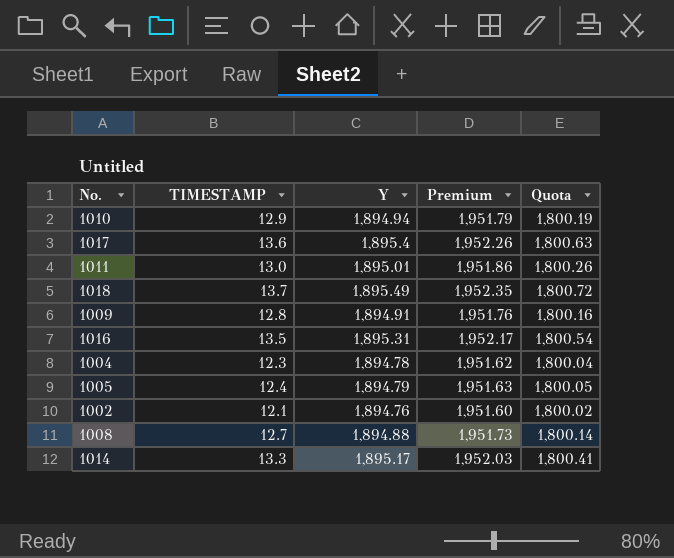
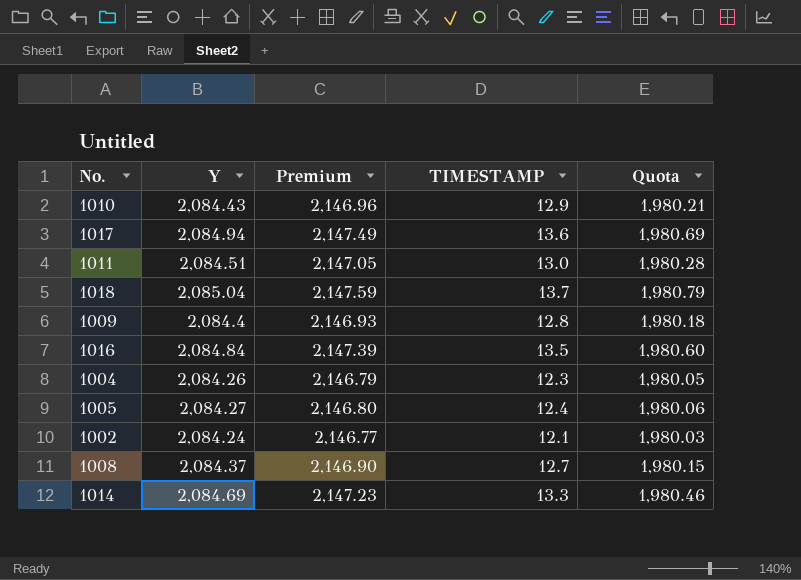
column TIMESTAMP | position: 2 -> 4
1010 | Y: 1,894.94 -> 2,084.43
1010 | Premium: 1,951.79 -> 2,146.96
1010 | Quota: 1,800.19 -> 1,980.21
1017 | Y: 1,895.4 -> 2,084.94
1017 | Premium: 1,952.26 -> 2,147.49
1017 | Quota: 1,800.63 -> 1,980.69
1011 | Y: 1,895.01 -> 2,084.51
1011 | Premium: 1,951.86 -> 2,147.05
1011 | Quota: 1,800.26 -> 1,980.28
1018 | Y: 1,895.49 -> 2,085.04
1018 | Premium: 1,952.35 -> 2,147.59
1018 | Quota: 1,800.72 -> 1,980.79
1009 | Y: 1,894.91 -> 2,084.4
1009 | Premium: 1,951.76 -> 2,146.93
1009 | Quota: 1,800.16 -> 1,980.18
1016 | Y: 1,895.31 -> 2,084.84
1016 | Premium: 1,952.17 -> 2,147.39
1016 | Quota: 1,800.54 -> 1,980.60
1004 | Y: 1,894.78 -> 2,084.26
1004 | Premium: 1,951.62 -> 2,146.79
1004 | Quota: 1,800.04 -> 1,980.05
1005 | Y: 1,894.79 -> 2,084.27
1005 | Premium: 1,951.63 -> 2,146.80
1005 | Quota: 1,800.05 -> 1,980.06
1002 | Y: 1,894.76 -> 2,084.24
1002 | Premium: 1,951.60 -> 2,146.77
1002 | Quota: 1,800.02 -> 1,980.03
1008 | Y: 1,894.88 -> 2,084.37
1008 | Premium: 1,951.73 -> 2,146.90
1008 | Quota: 1,800.14 -> 1,980.15
1014 | Y: 1,895.17 -> 2,084.69
1014 | Premium: 1,952.03 -> 2,147.23
1014 | Quota: 1,800.41 -> 1,980.46

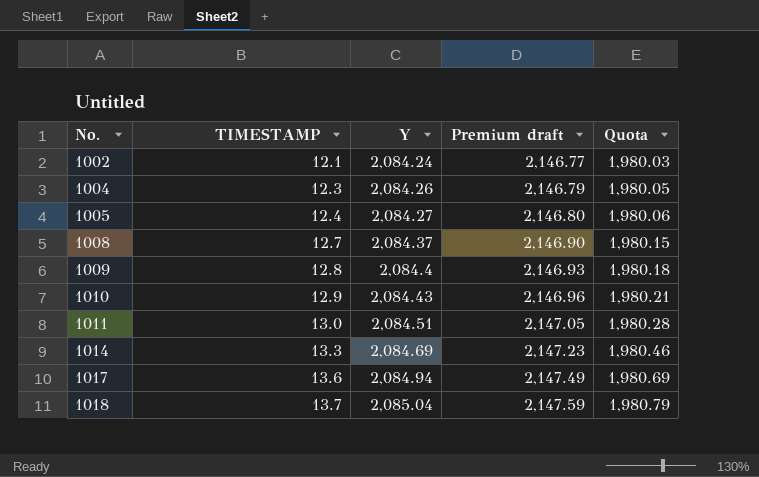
row order: none -> No. ascending
column TIMESTAMP | position: 4 -> 2
column name: Premium -> Premium draft
row 1016: 2,084.84 | 2,147.39 | 13.5 | 1,980.60 -> none

